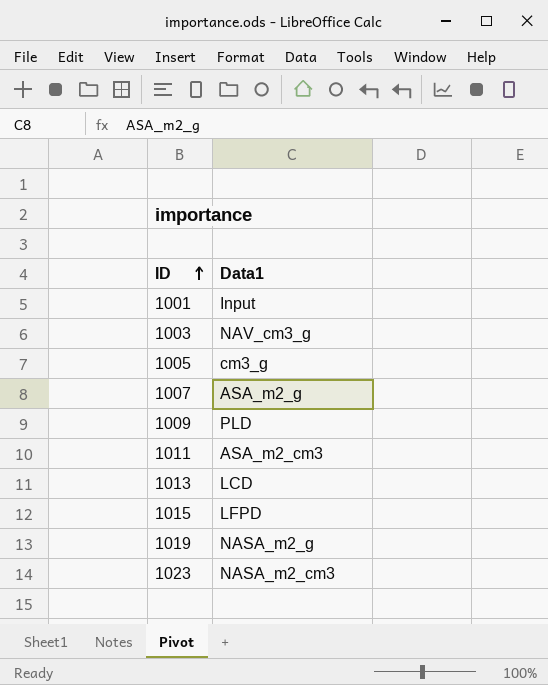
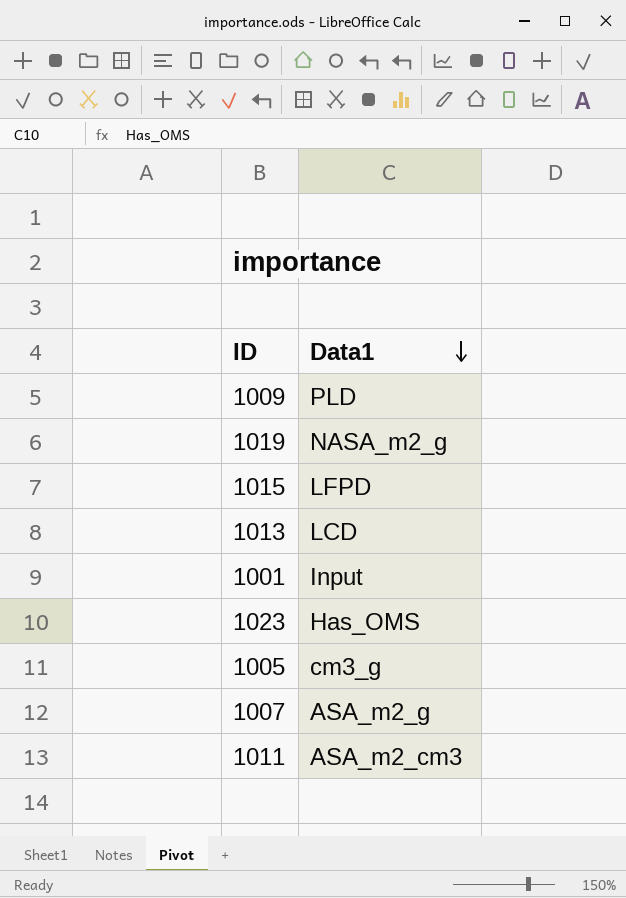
row order: ID ascending -> Data1 descending
row 1003: NAV_cm3_g -> none
1023 | Data1: NASA_m2_cm3 -> Has_OMS

